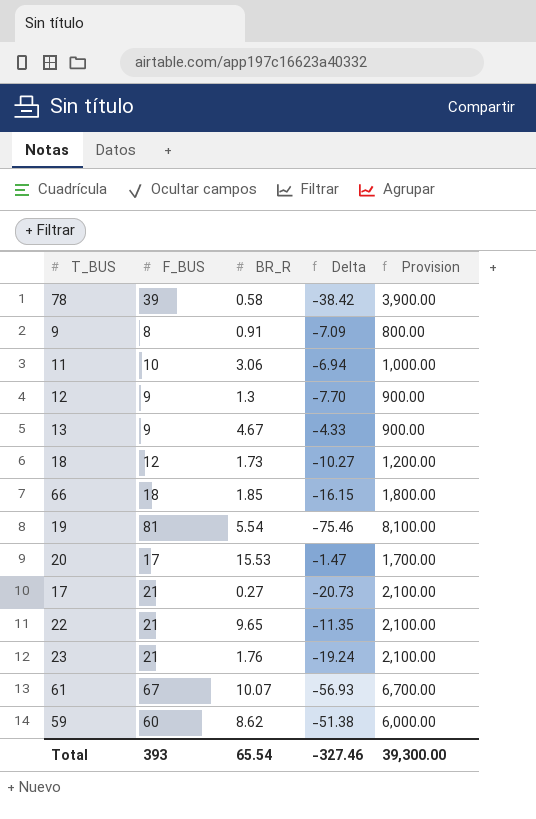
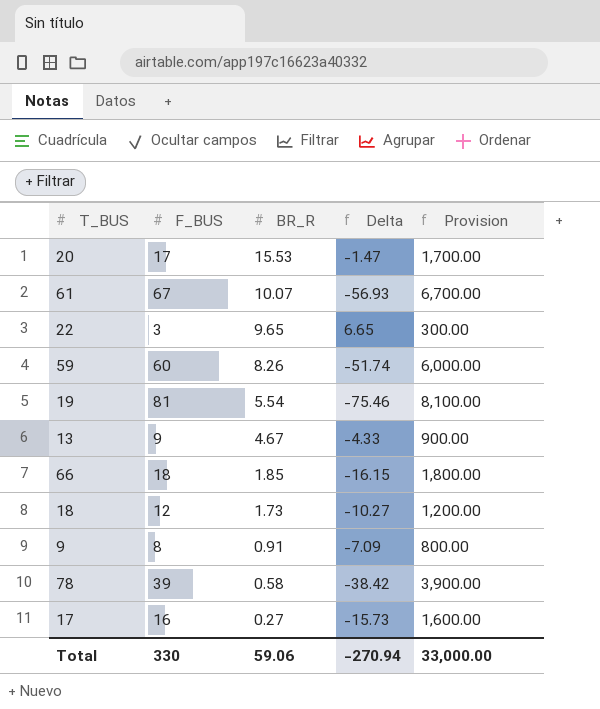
row order: none -> BR_R descending
row 11: 10 | 3.06 | -6.94 | 1,000.00 -> none
row 12: 9 | 1.3 | -7.70 | 900.00 -> none
row 23: 21 | 1.76 | -19.24 | 2,100.00 -> none
22 | F_BUS: 21 -> 3
22 | Delta: -11.35 -> 6.65
22 | Provision: 2,100.00 -> 300.00
59 | BR_R: 8.62 -> 8.26
59 | Delta: -51.38 -> -51.74
17 | F_BUS: 21 -> 16
17 | Delta: -20.73 -> -15.73
17 | Provision: 2,100.00 -> 1,600.00
Total | F_BUS: 393 -> 330
Total | BR_R: 65.54 -> 59.06
Total | Delta: -327.46 -> -270.94
Total | Provision: 39,300.00 -> 33,000.00

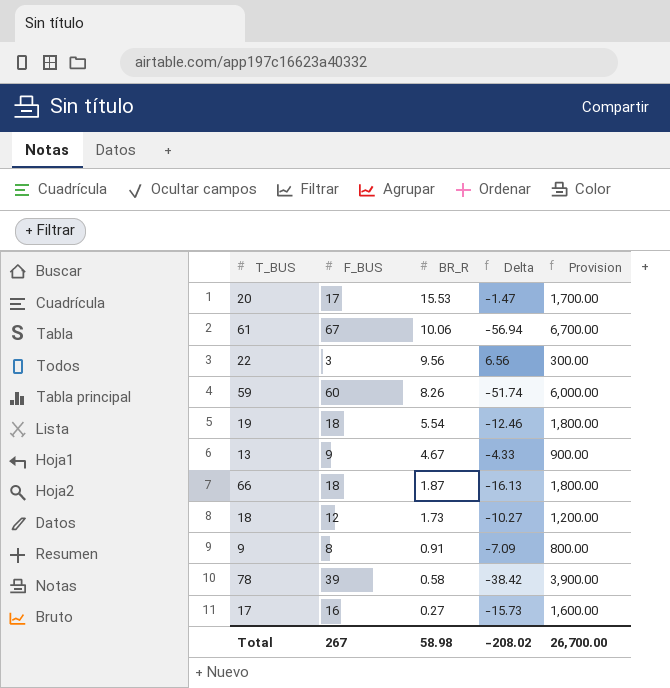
61 | BR_R: 10.07 -> 10.06
61 | Delta: -56.93 -> -56.94
22 | BR_R: 9.65 -> 9.56
22 | Delta: 6.65 -> 6.56
19 | F_BUS: 81 -> 18
19 | Delta: -75.46 -> -12.46
19 | Provision: 8,100.00 -> 1,800.00
66 | BR_R: 1.85 -> 1.87
66 | Delta: -16.15 -> -16.13
Total | F_BUS: 330 -> 267
Total | BR_R: 59.06 -> 58.98
Total | Delta: -270.94 -> -208.02
Total | Provision: 33,000.00 -> 26,700.00

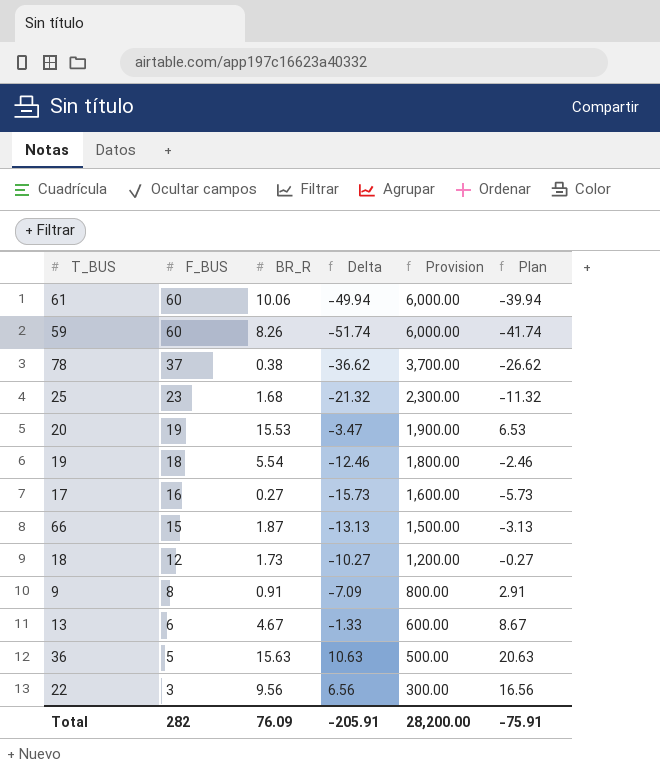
row order: BR_R descending -> F_BUS descending
column Plan | formula: none -> [Delta] + 10
61 | F_BUS: 67 -> 60
61 | Delta: -56.94 -> -49.94
61 | Provision: 6,700.00 -> 6,000.00
78 | F_BUS: 39 -> 37
78 | BR_R: 0.58 -> 0.38
78 | Delta: -38.42 -> -36.62
78 | Provision: 3,900.00 -> 3,700.00
row 25: none -> 23 | 1.68 | -21.32 | 2,300.00 | -11.32
20 | F_BUS: 17 -> 19
20 | Delta: -1.47 -> -3.47
20 | Provision: 1,700.00 -> 1,900.00
66 | F_BUS: 18 -> 15
66 | Delta: -16.13 -> -13.13
66 | Provision: 1,800.00 -> 1,500.00
13 | F_BUS: 9 -> 6
13 | Delta: -4.33 -> -1.33
13 | Provision: 900.00 -> 600.00
row 36: none -> 5 | 15.63 | 10.63 | 500.00 | 20.63
Total | F_BUS: 267 -> 282
Total | BR_R: 58.98 -> 76.09
Total | Delta: -208.02 -> -205.91
Total | Provision: 26,700.00 -> 28,200.00

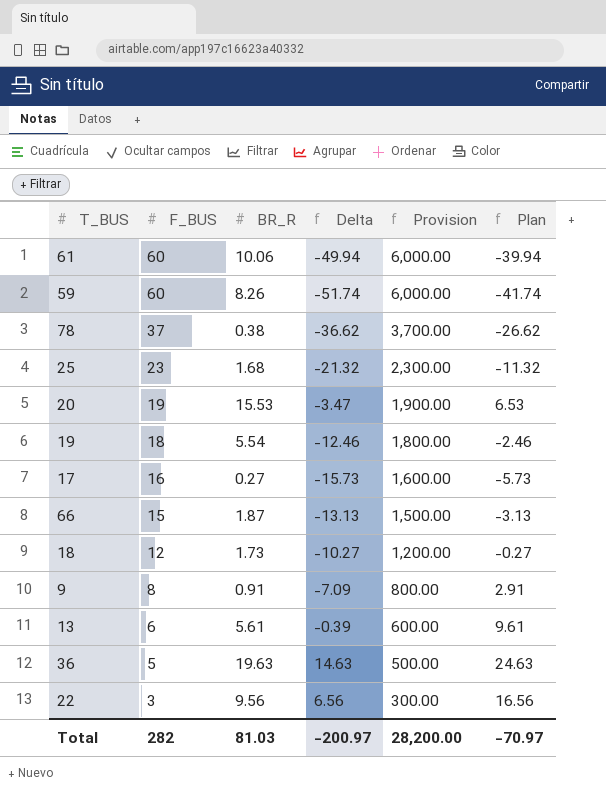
13 | BR_R: 4.67 -> 5.61
13 | Delta: -1.33 -> -0.39
13 | Plan: 8.67 -> 9.61
36 | BR_R: 15.63 -> 19.63
36 | Delta: 10.63 -> 14.63
36 | Plan: 20.63 -> 24.63
Total | BR_R: 76.09 -> 81.03
Total | Delta: -205.91 -> -200.97
Total | Plan: -75.91 -> -70.97

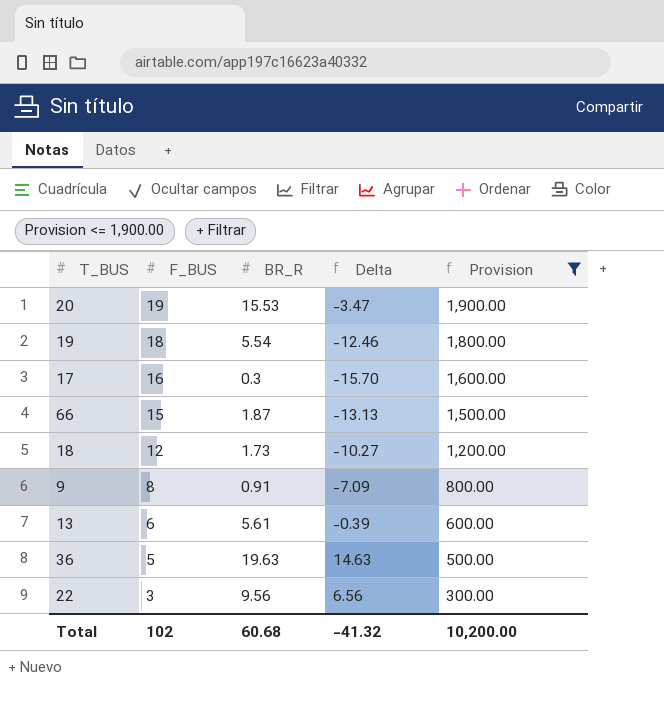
filter: none -> Provision <= 1,900.00
column Plan | formula: [Delta] + 10 -> none
17 | BR_R: 0.27 -> 0.3
17 | Delta: -15.73 -> -15.70
Total | F_BUS: 282 -> 102
Total | BR_R: 81.03 -> 60.68
Total | Delta: -200.97 -> -41.32
Total | Provision: 28,200.00 -> 10,200.00

